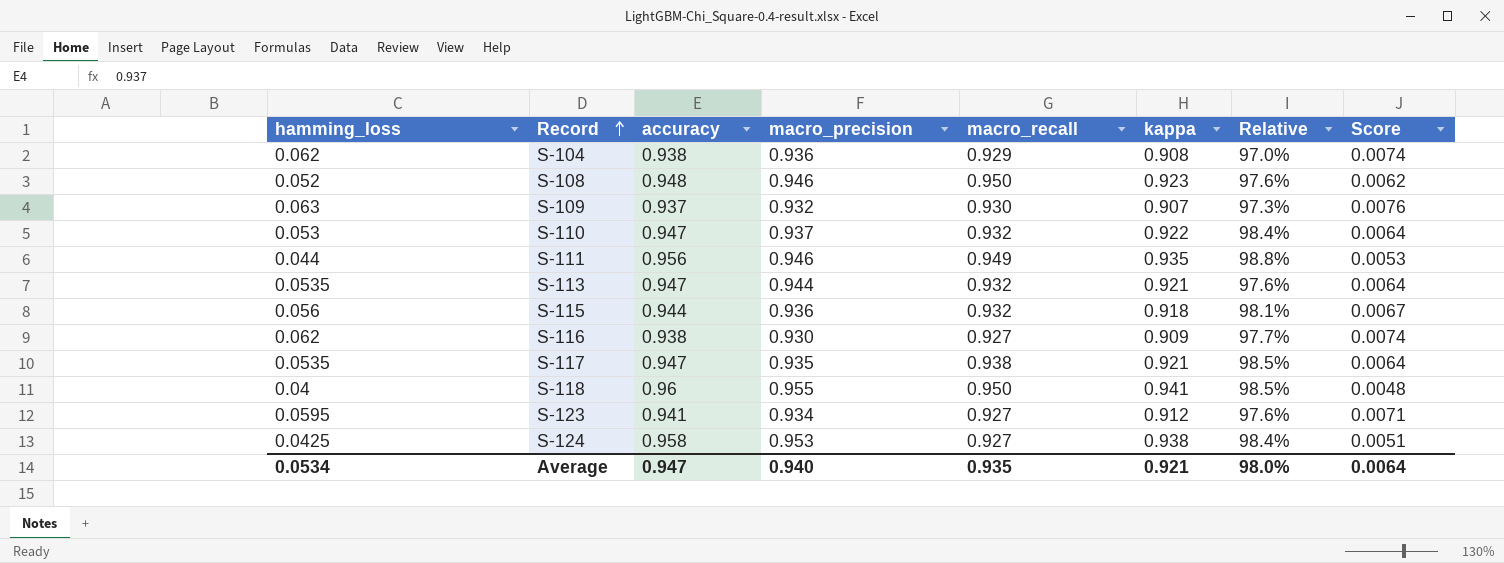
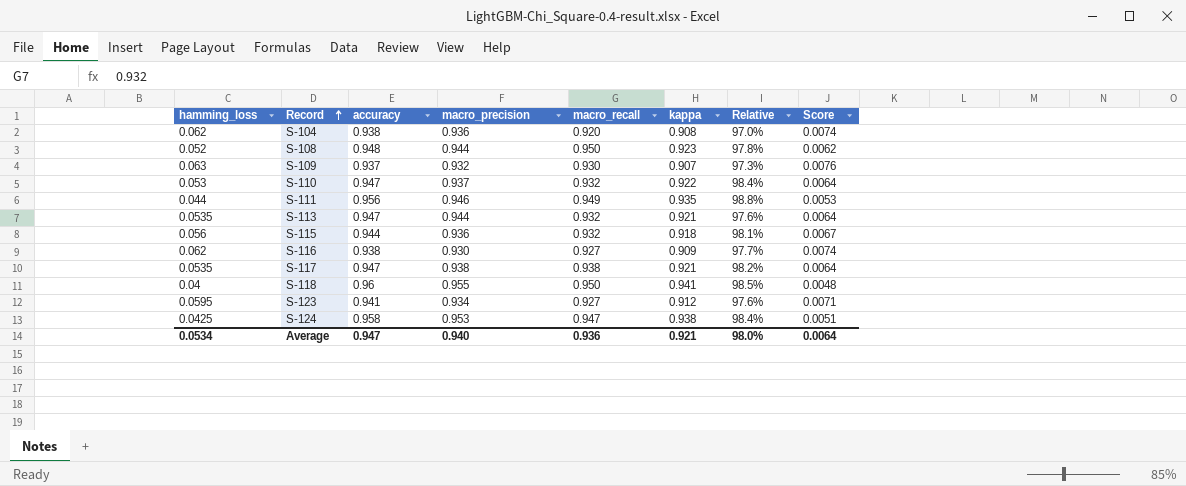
S-104 | macro_recall: 0.929 -> 0.920
S-108 | macro_precision: 0.946 -> 0.944
S-108 | Relative: 97.6% -> 97.8%
S-117 | macro_precision: 0.935 -> 0.938
S-117 | Relative: 98.5% -> 98.2%
S-124 | macro_recall: 0.927 -> 0.947
Average | macro_recall: 0.935 -> 0.936

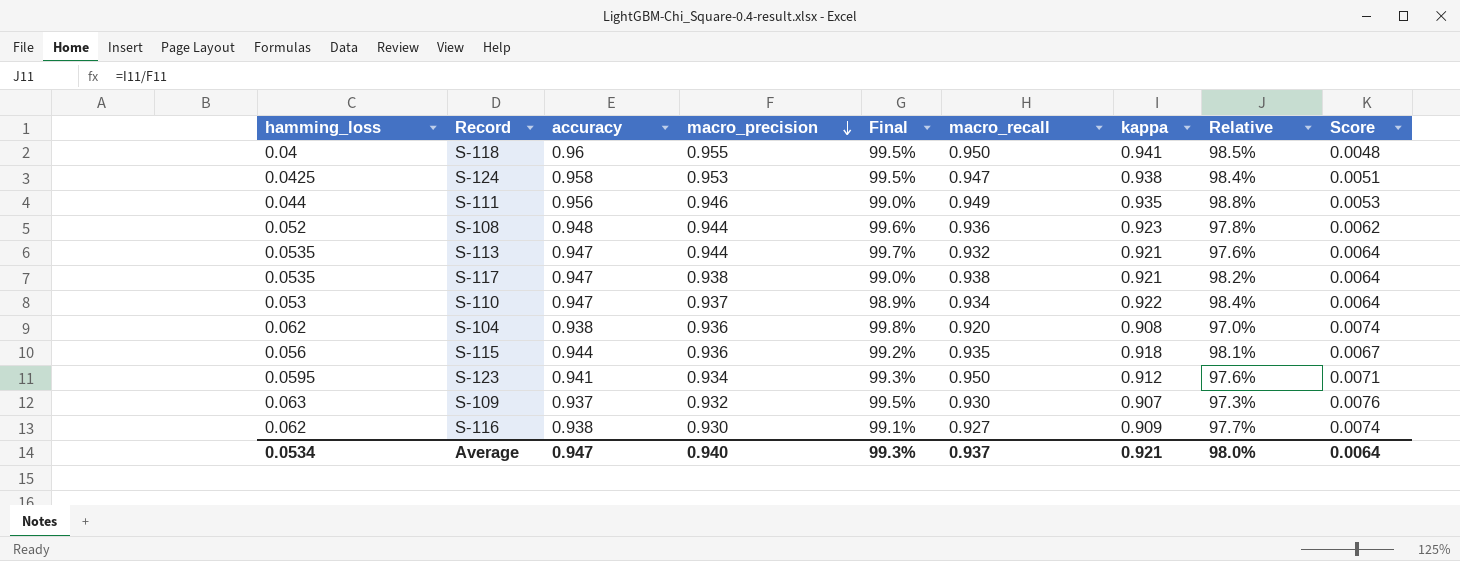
row order: Record ascending -> macro_precision descending
column Final | formula: none -> [macro_precision] / [accuracy]
S-108 | macro_recall: 0.950 -> 0.936
S-110 | macro_recall: 0.932 -> 0.934
S-115 | macro_recall: 0.932 -> 0.935
S-123 | macro_recall: 0.927 -> 0.950
Average | macro_recall: 0.936 -> 0.937

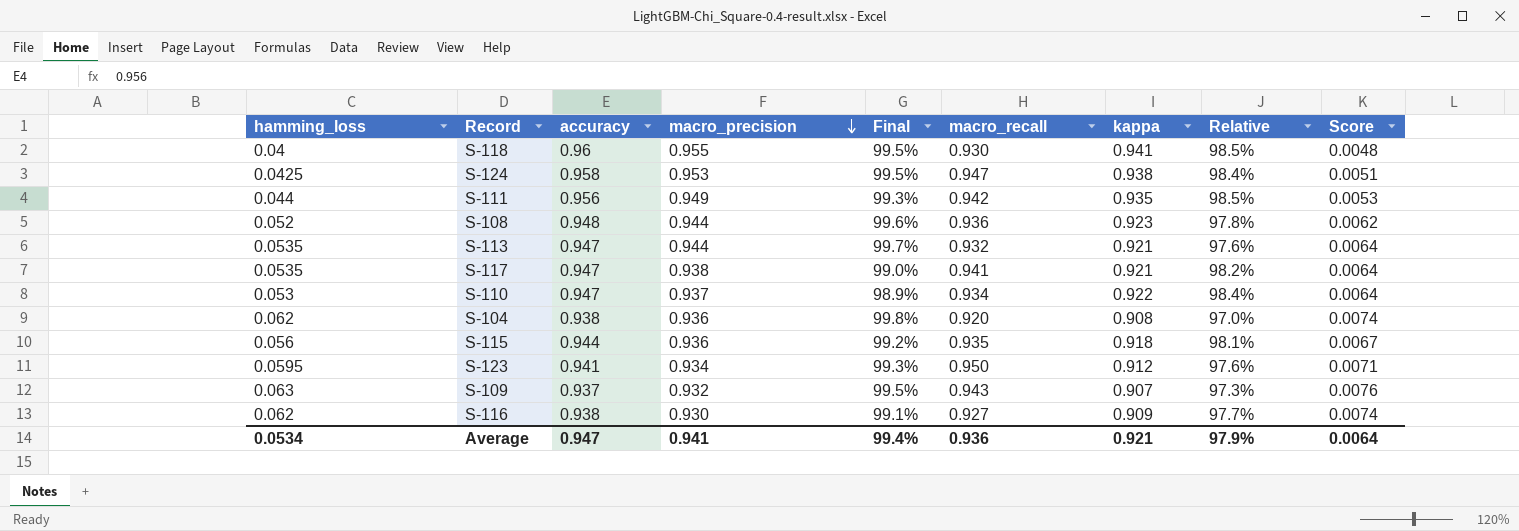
S-118 | macro_recall: 0.950 -> 0.930
S-111 | macro_precision: 0.946 -> 0.949
S-111 | Final: 99.0% -> 99.3%
S-111 | macro_recall: 0.949 -> 0.942
S-111 | Relative: 98.8% -> 98.5%
S-117 | macro_recall: 0.938 -> 0.941
S-109 | macro_recall: 0.930 -> 0.943
Average | macro_precision: 0.940 -> 0.941
Average | Final: 99.3% -> 99.4%
Average | macro_recall: 0.937 -> 0.936
Average | Relative: 98.0% -> 97.9%

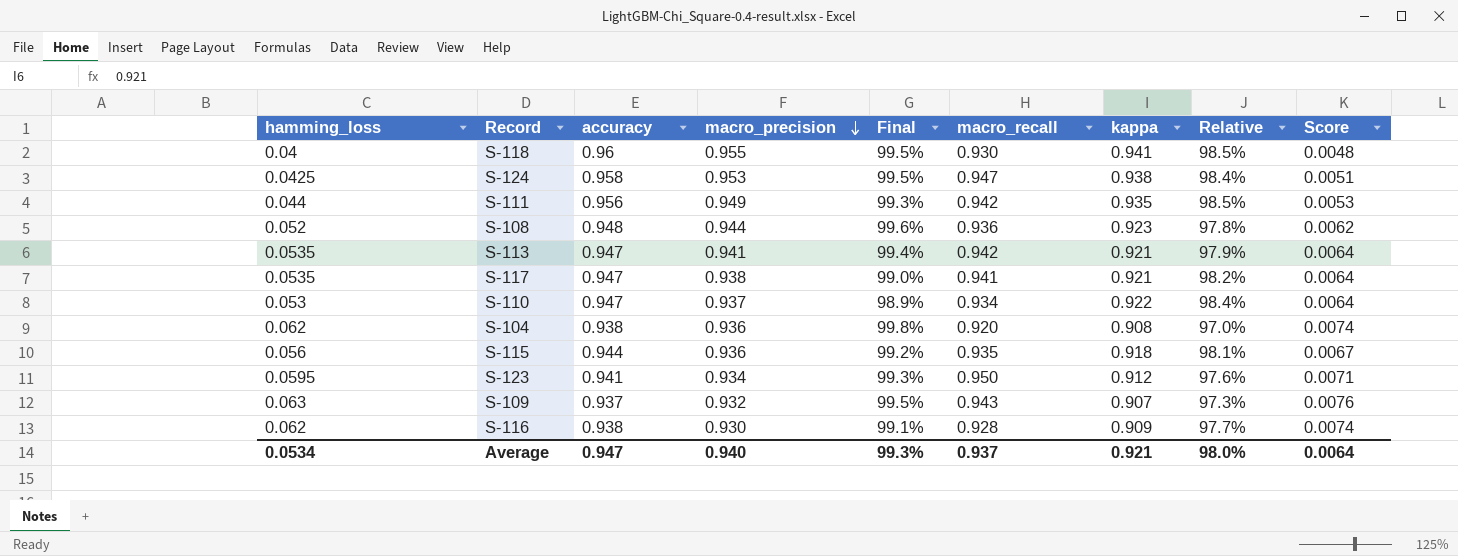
S-113 | macro_precision: 0.944 -> 0.941
S-113 | Final: 99.7% -> 99.4%
S-113 | macro_recall: 0.932 -> 0.942
S-113 | Relative: 97.6% -> 97.9%
S-116 | macro_recall: 0.927 -> 0.928
Average | macro_precision: 0.941 -> 0.940
Average | Final: 99.4% -> 99.3%
Average | macro_recall: 0.936 -> 0.937
Average | Relative: 97.9% -> 98.0%

